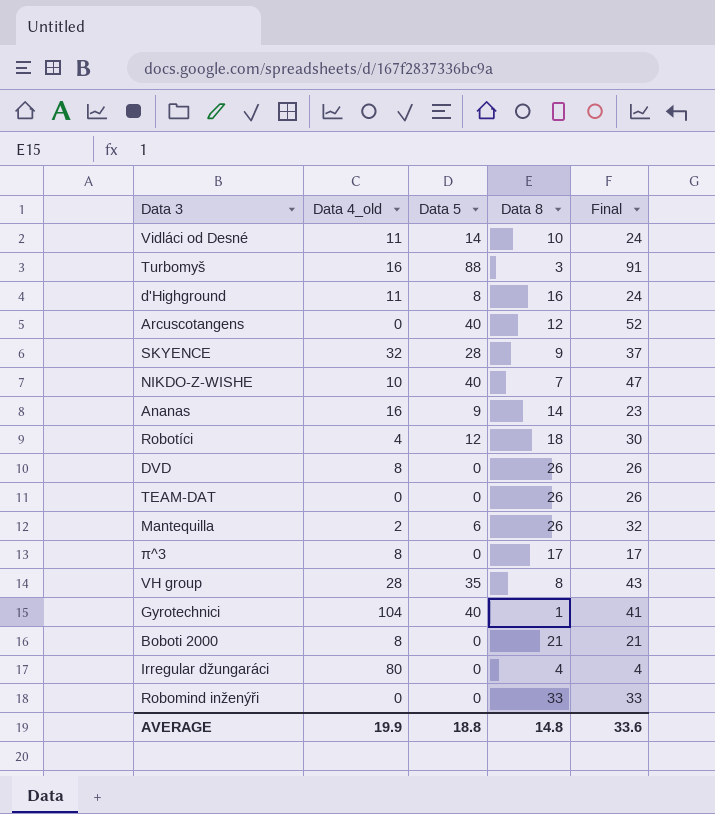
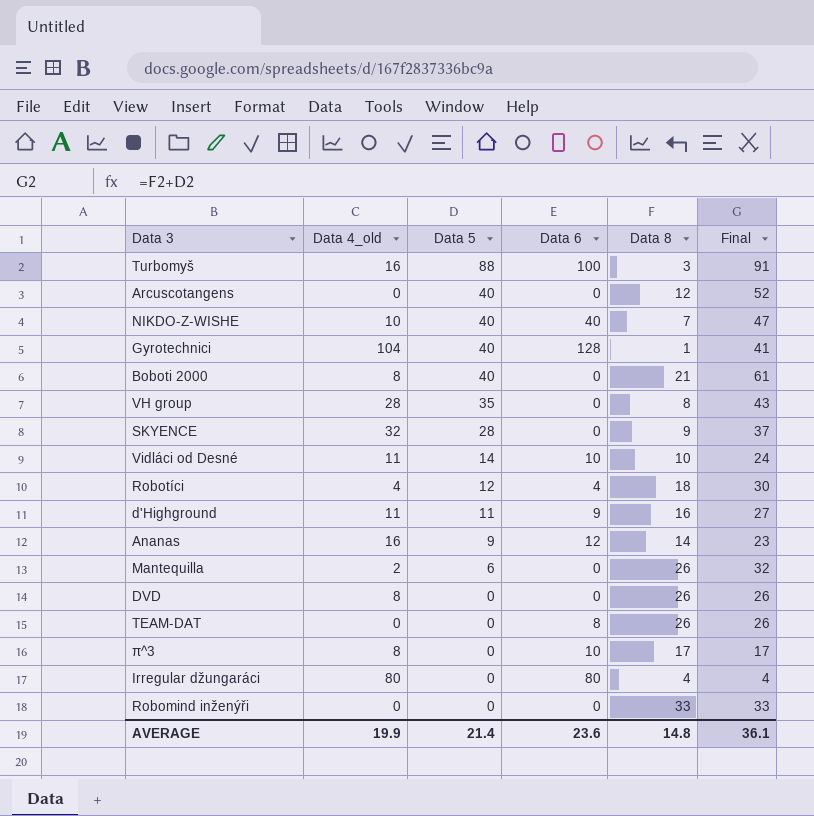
row order: none -> Data 5 descending
column Data 6 | position: none -> 4
Boboti 2000 | Data 5: 0 -> 40
Boboti 2000 | Final: 21 -> 61
d'Highground | Data 5: 8 -> 11
d'Highground | Final: 24 -> 27
AVERAGE | Data 5: 18.8 -> 21.4
AVERAGE | Final: 33.6 -> 36.1

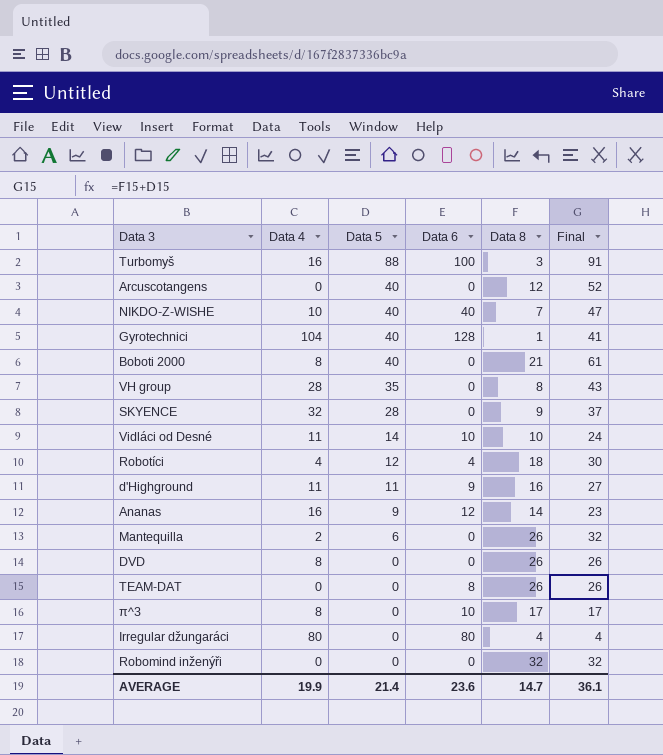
column name: Data 4_old -> Data 4
Robomind inženýři | Data 8: 33 -> 32
Robomind inženýři | Final: 33 -> 32
AVERAGE | Data 8: 14.8 -> 14.7

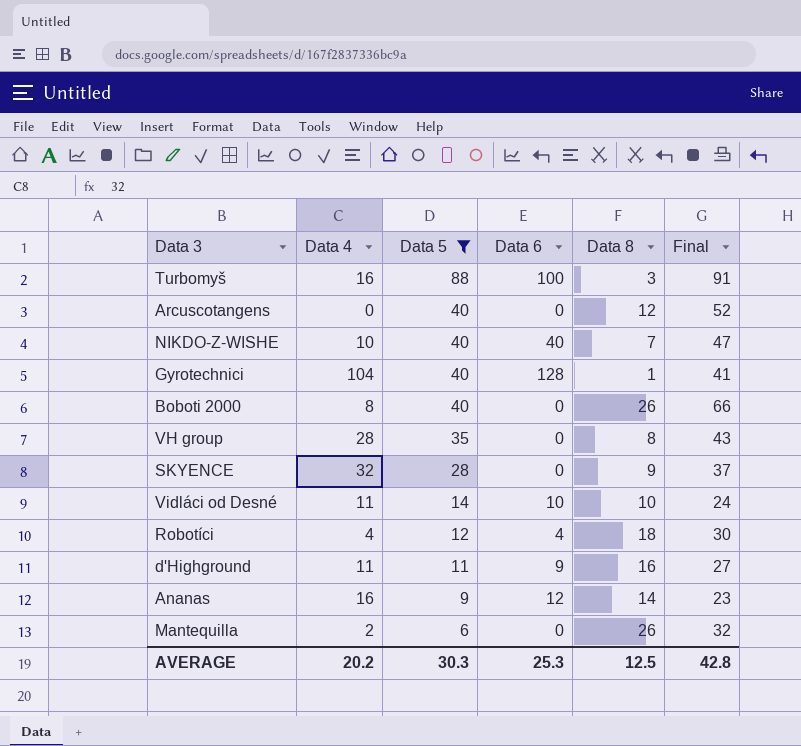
filter: none -> Data 5 != 0
Boboti 2000 | Data 8: 21 -> 26
Boboti 2000 | Final: 61 -> 66
AVERAGE | Data 4: 19.9 -> 20.2
AVERAGE | Data 5: 21.4 -> 30.3
AVERAGE | Data 6: 23.6 -> 25.3
AVERAGE | Data 8: 14.7 -> 12.5
AVERAGE | Final: 36.1 -> 42.8

